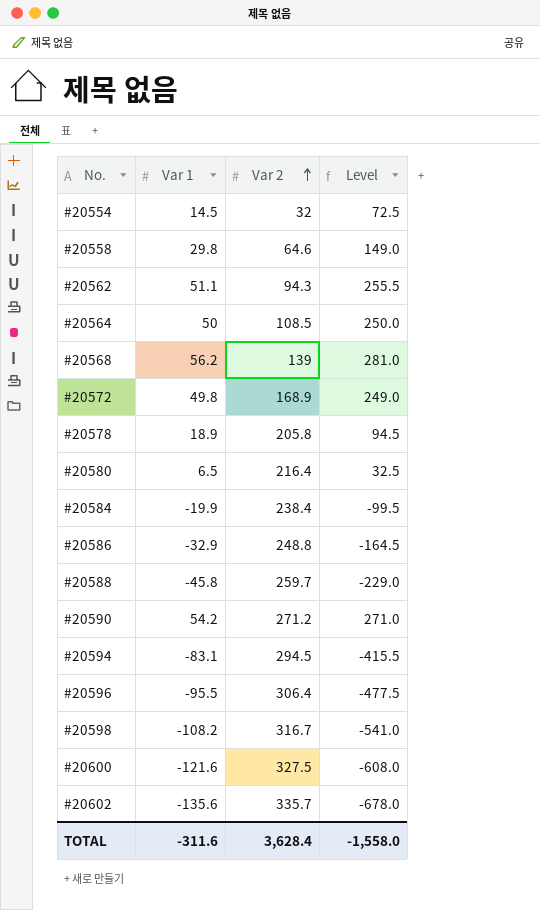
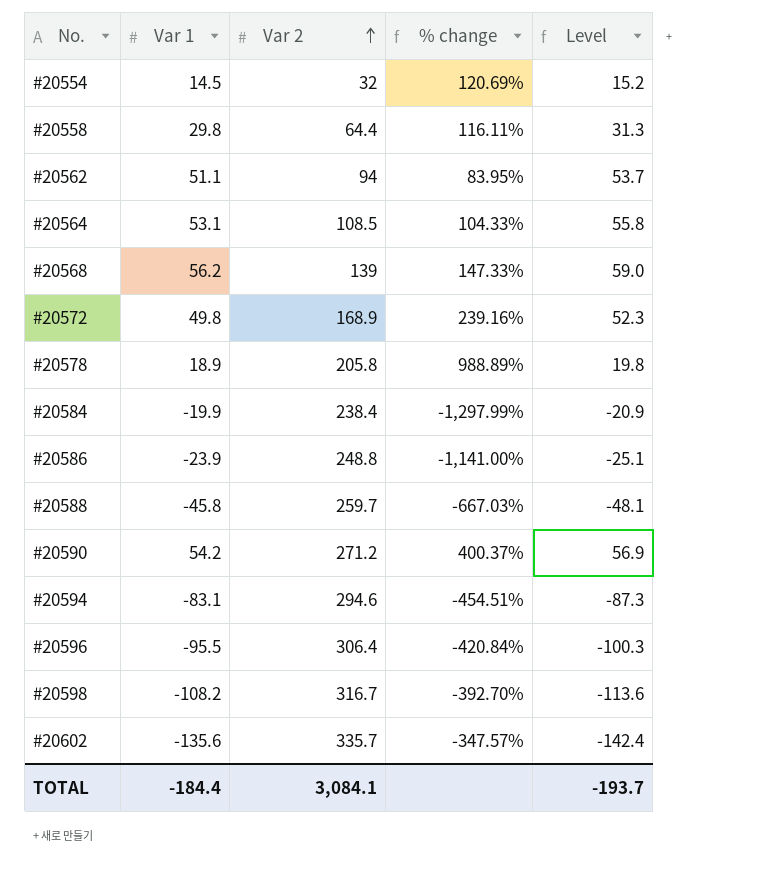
column % change | formula: none -> ([Var 2] - [Var 1]) / [Var 1]
column Level | formula: [Var 1] * 5 -> [Var 1] * 1.05
row #20580: 6.5 | 216.4 | 32.5 -> none
row #20600: -121.6 | 327.5 | -608.0 -> none
#20558 | Var 2: 64.6 -> 64.4
#20562 | Var 2: 94.3 -> 94
#20564 | Var 1: 50 -> 53.1
#20586 | Var 1: -32.9 -> -23.9
#20594 | Var 2: 294.5 -> 294.6
TOTAL | Var 1: -311.6 -> -184.4
TOTAL | Var 2: 3,628.4 -> 3,084.1
TOTAL | Level: -1,558.0 -> -193.7

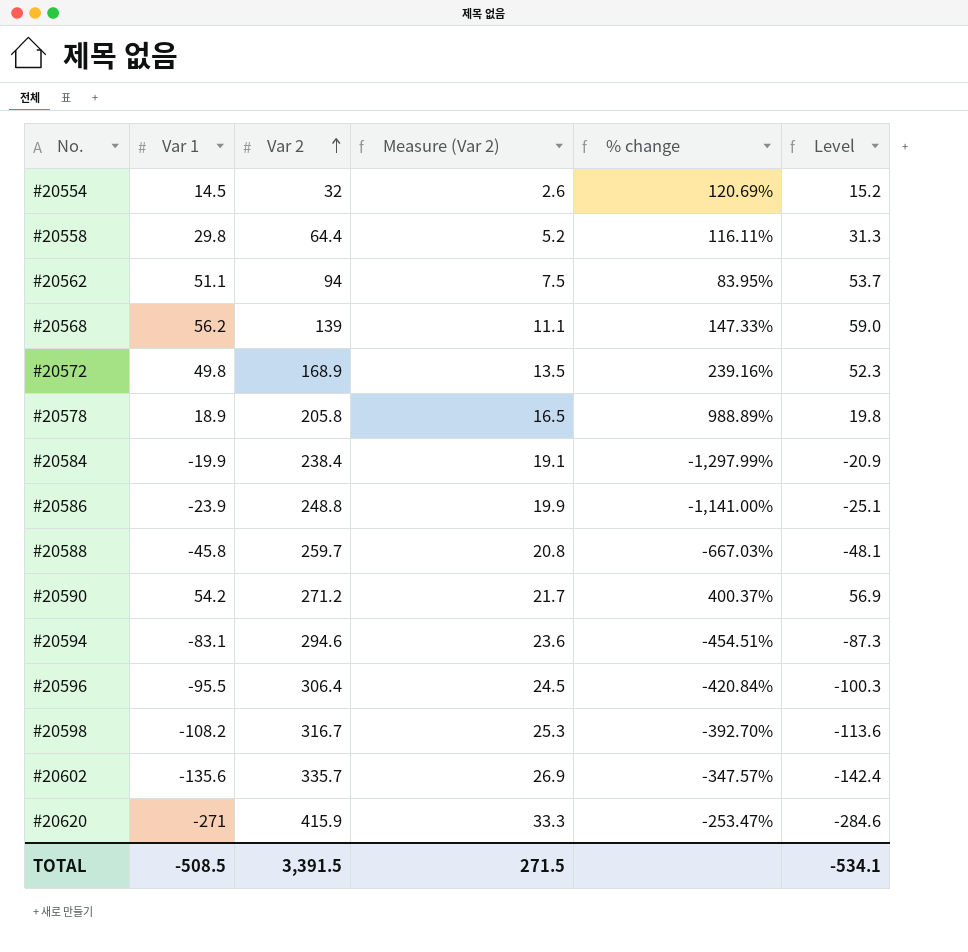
column Measure (Var 2) | formula: none -> [Var 2] * 0.08
row #20564: 53.1 | 108.5 | 104.33% | 55.8 -> none
row #20620: none -> -271 | 415.9 | 33.3 | -253.47% | -284.6
TOTAL | Var 1: -184.4 -> -508.5
TOTAL | Var 2: 3,084.1 -> 3,391.5
TOTAL | Level: -193.7 -> -534.1

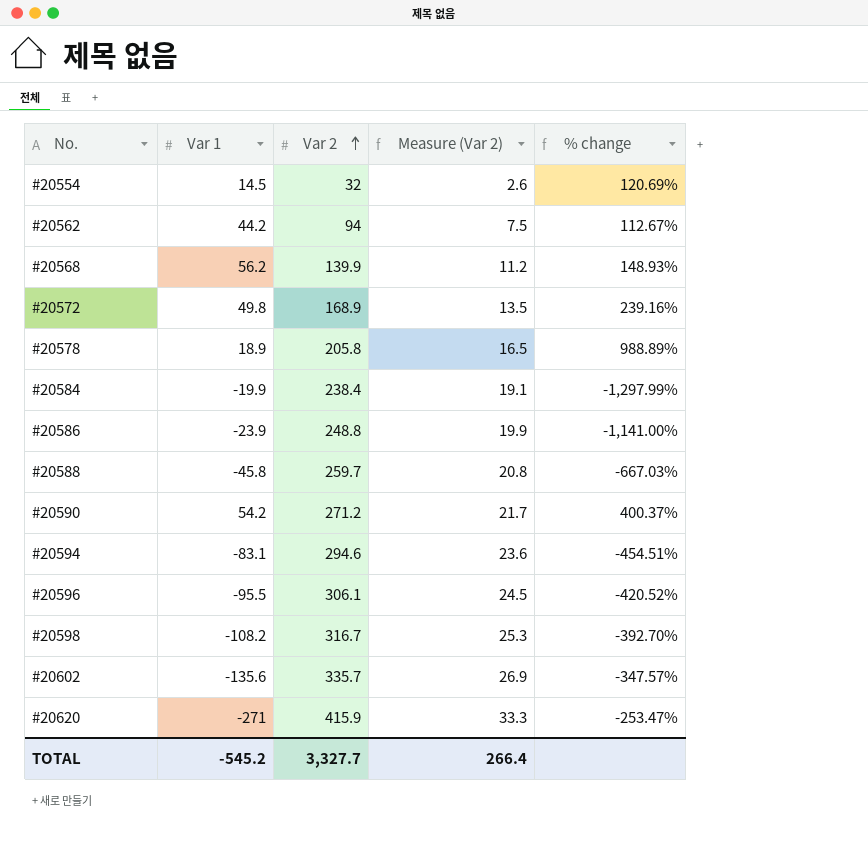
column Level | formula: [Var 1] * 1.05 -> none
row #20558: 29.8 | 64.4 | 5.2 | 116.11% | 31.3 -> none
#20562 | Var 1: 51.1 -> 44.2
#20562 | % change: 83.95% -> 112.67%
#20568 | Var 2: 139 -> 139.9
#20568 | Measure (Var 2): 11.1 -> 11.2
#20568 | % change: 147.33% -> 148.93%
#20596 | Var 2: 306.4 -> 306.1
#20596 | % change: -420.84% -> -420.52%
TOTAL | Var 1: -508.5 -> -545.2
TOTAL | Var 2: 3,391.5 -> 3,327.7
TOTAL | Measure (Var 2): 271.5 -> 266.4

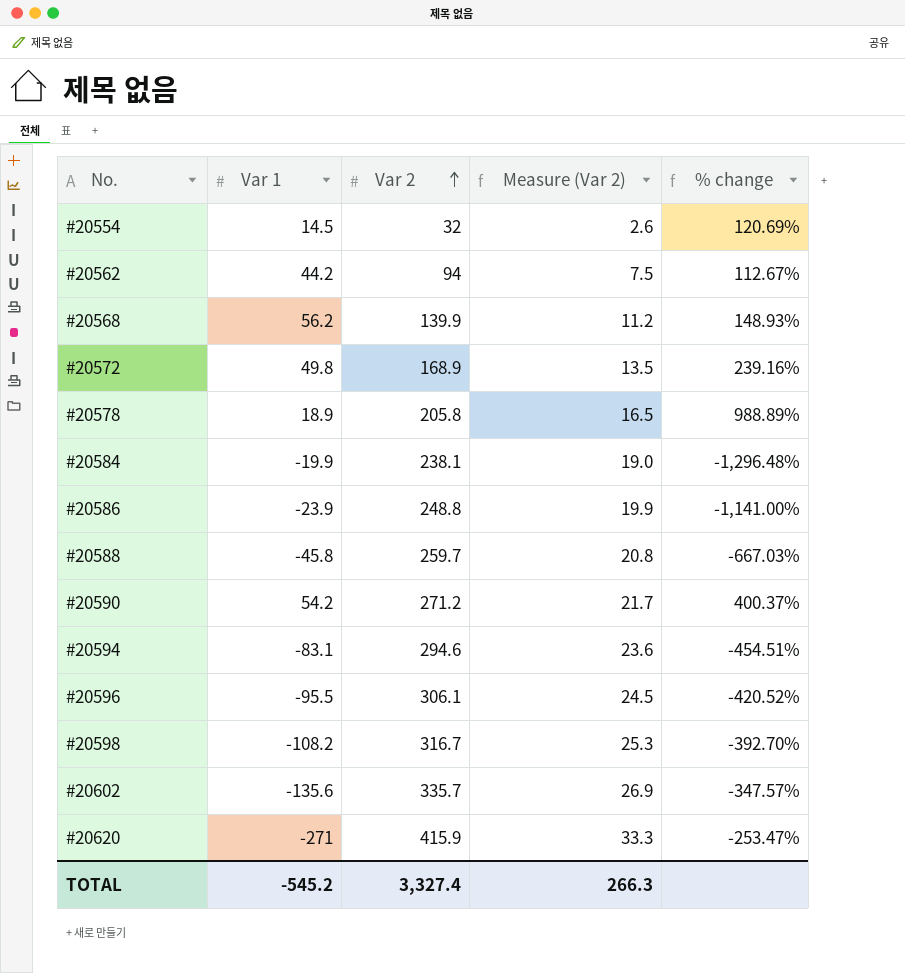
#20584 | Var 2: 238.4 -> 238.1
#20584 | Measure (Var 2): 19.1 -> 19.0
#20584 | % change: -1,297.99% -> -1,296.48%
TOTAL | Var 2: 3,327.7 -> 3,327.4
TOTAL | Measure (Var 2): 266.4 -> 266.3

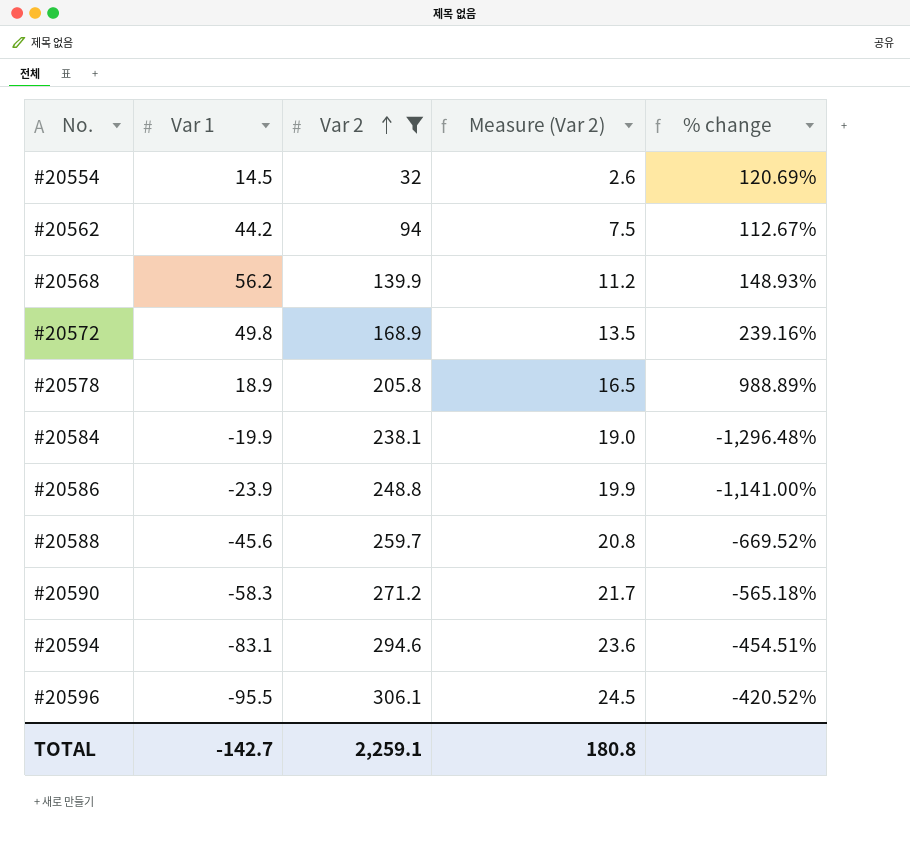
filter: none -> Var 2 <= 306.1
#20588 | Var 1: -45.8 -> -45.6
#20588 | % change: -667.03% -> -669.52%
#20590 | Var 1: 54.2 -> -58.3
#20590 | % change: 400.37% -> -565.18%
TOTAL | Var 1: -545.2 -> -142.7
TOTAL | Var 2: 3,327.4 -> 2,259.1
TOTAL | Measure (Var 2): 266.3 -> 180.8

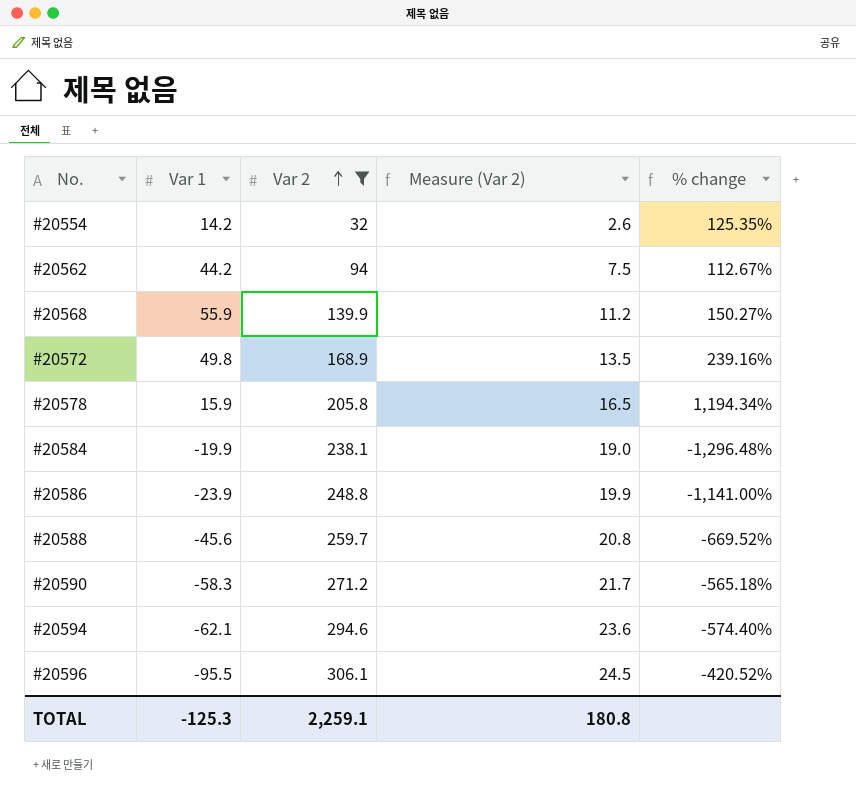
#20554 | Var 1: 14.5 -> 14.2
#20554 | % change: 120.69% -> 125.35%
#20568 | Var 1: 56.2 -> 55.9
#20568 | % change: 148.93% -> 150.27%
#20578 | Var 1: 18.9 -> 15.9
#20578 | % change: 988.89% -> 1,194.34%
#20594 | Var 1: -83.1 -> -62.1
#20594 | % change: -454.51% -> -574.40%
TOTAL | Var 1: -142.7 -> -125.3

